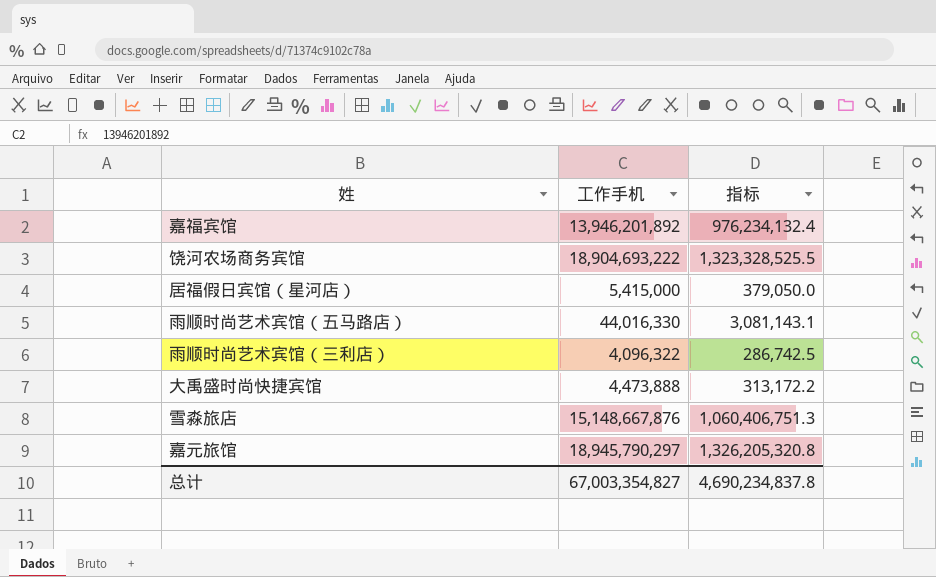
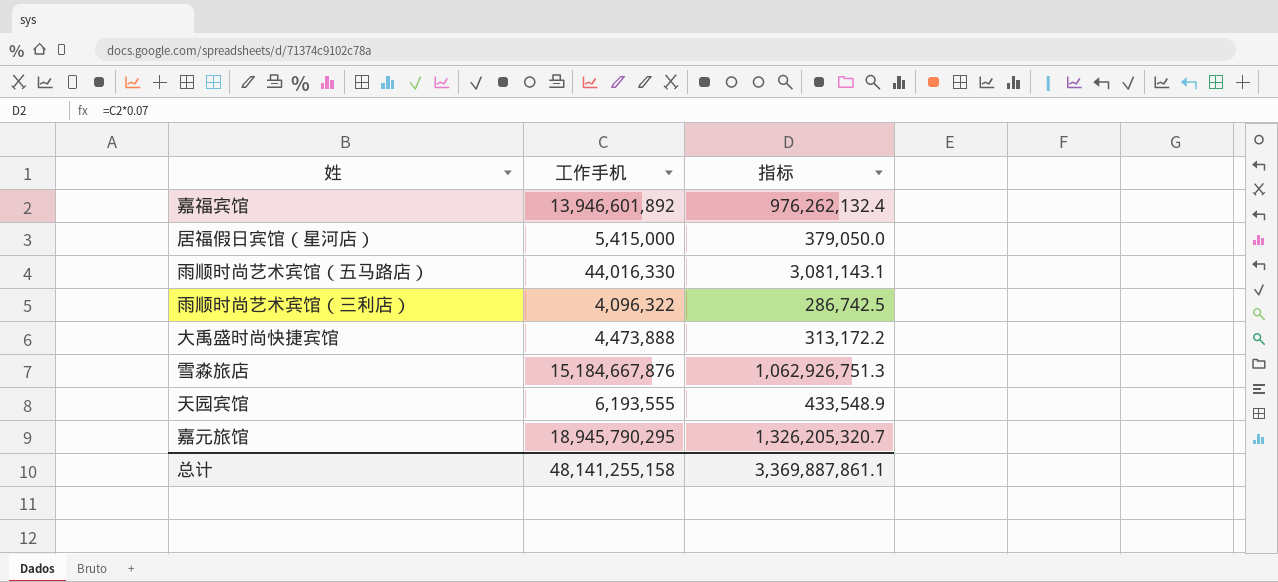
row 饶河农场商务宾馆: 18,904,693,222 | 1,323,328,525.5 -> none
嘉福宾馆 | 工作手机: 13,946,201,892 -> 13,946,601,892
嘉福宾馆 | 指标: 976,234,132.4 -> 976,262,132.4
雪淼旅店 | 工作手机: 15,148,667,876 -> 15,184,667,876
雪淼旅店 | 指标: 1,060,406,751.3 -> 1,062,926,751.3
row 天园宾馆: none -> 6,193,555 | 433,548.9
嘉元旅馆 | 工作手机: 18,945,790,297 -> 18,945,790,295
嘉元旅馆 | 指标: 1,326,205,320.8 -> 1,326,205,320.7
总计 | 工作手机: 67,003,354,827 -> 48,141,255,158
总计 | 指标: 4,690,234,837.8 -> 3,369,887,861.1

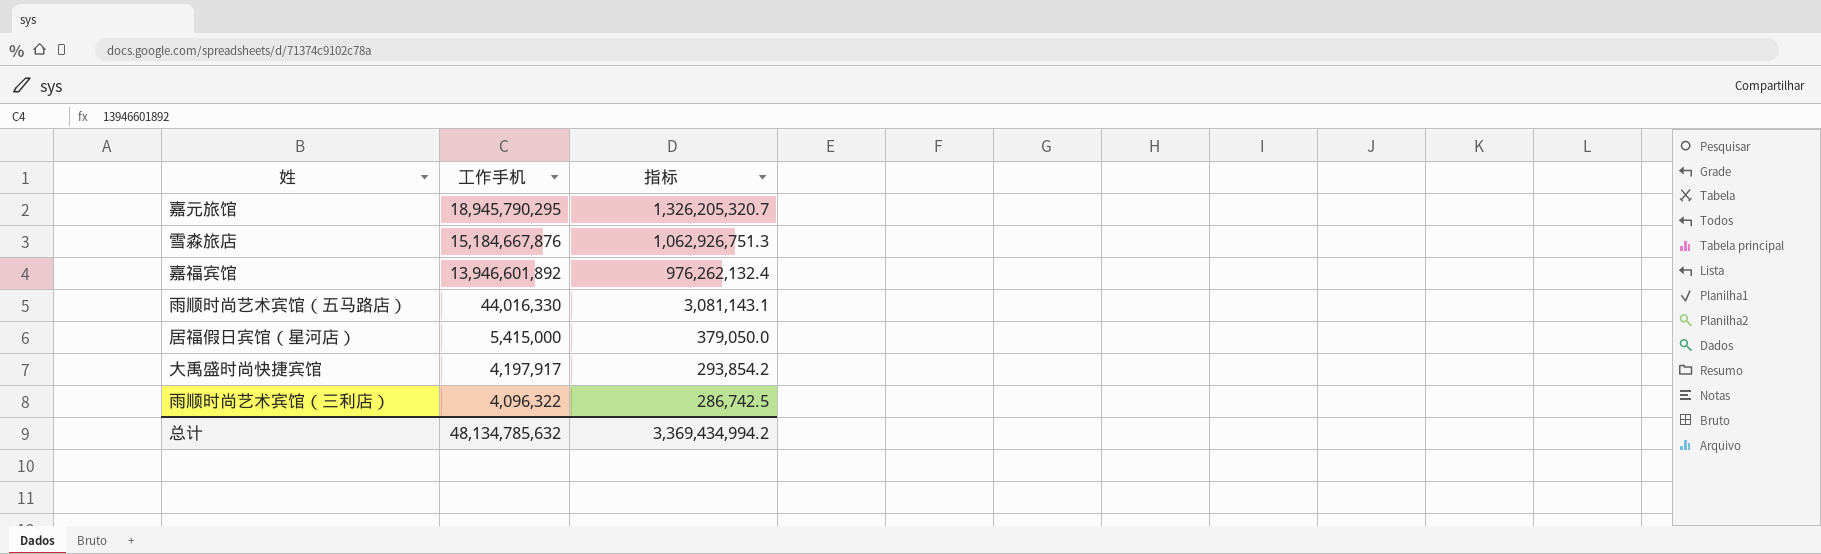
row order: none -> 工作手机 descending
row 天园宾馆: 6,193,555 | 433,548.9 -> none
大禹盛时尚快捷宾馆 | 工作手机: 4,473,888 -> 4,197,917
大禹盛时尚快捷宾馆 | 指标: 313,172.2 -> 293,854.2
总计 | 工作手机: 48,141,255,158 -> 48,134,785,632
总计 | 指标: 3,369,887,861.1 -> 3,369,434,994.2

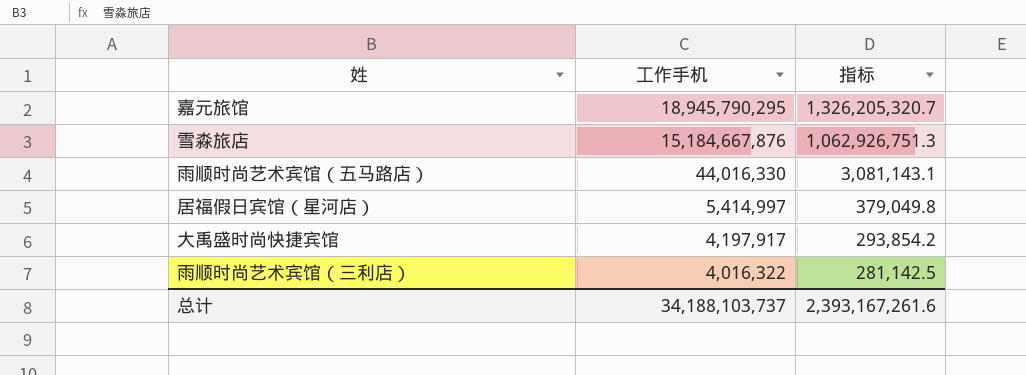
row 嘉福宾馆: 13,946,601,892 | 976,262,132.4 -> none
居福假日宾馆（星河店） | 工作手机: 5,415,000 -> 5,414,997
居福假日宾馆（星河店） | 指标: 379,050.0 -> 379,049.8
雨顺时尚艺术宾馆（三利店） | 工作手机: 4,096,322 -> 4,016,322
雨顺时尚艺术宾馆（三利店） | 指标: 286,742.5 -> 281,142.5
总计 | 工作手机: 48,134,785,632 -> 34,188,103,737
总计 | 指标: 3,369,434,994.2 -> 2,393,167,261.6

